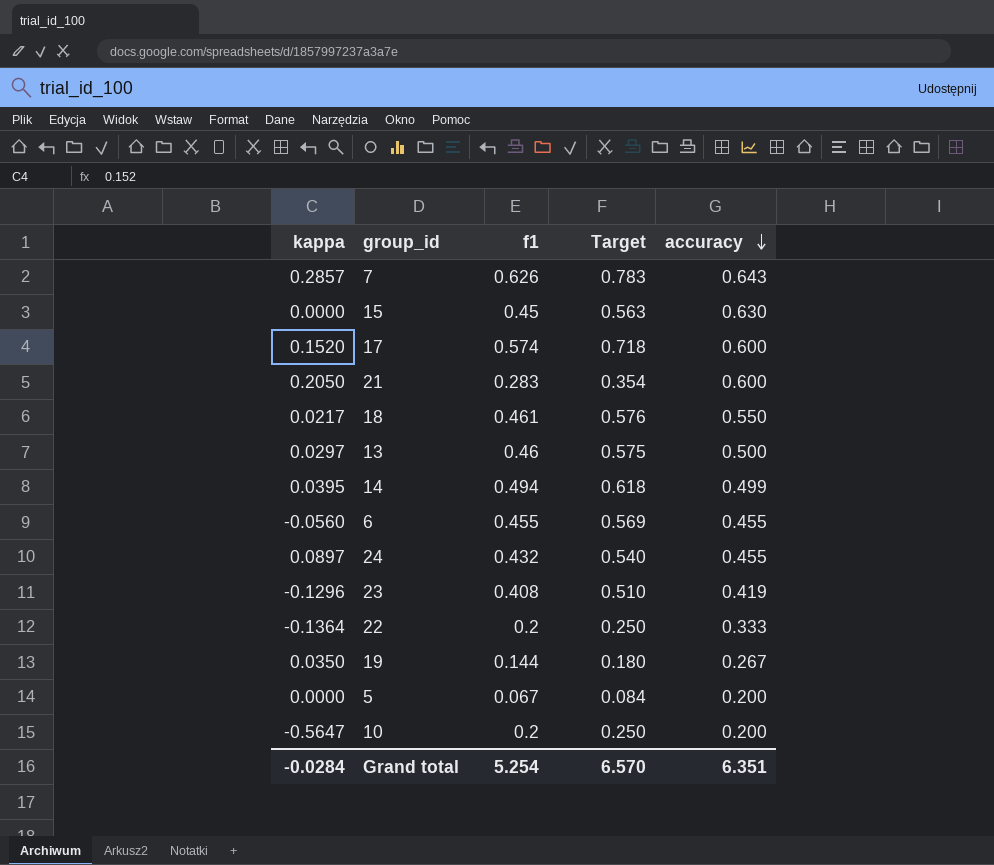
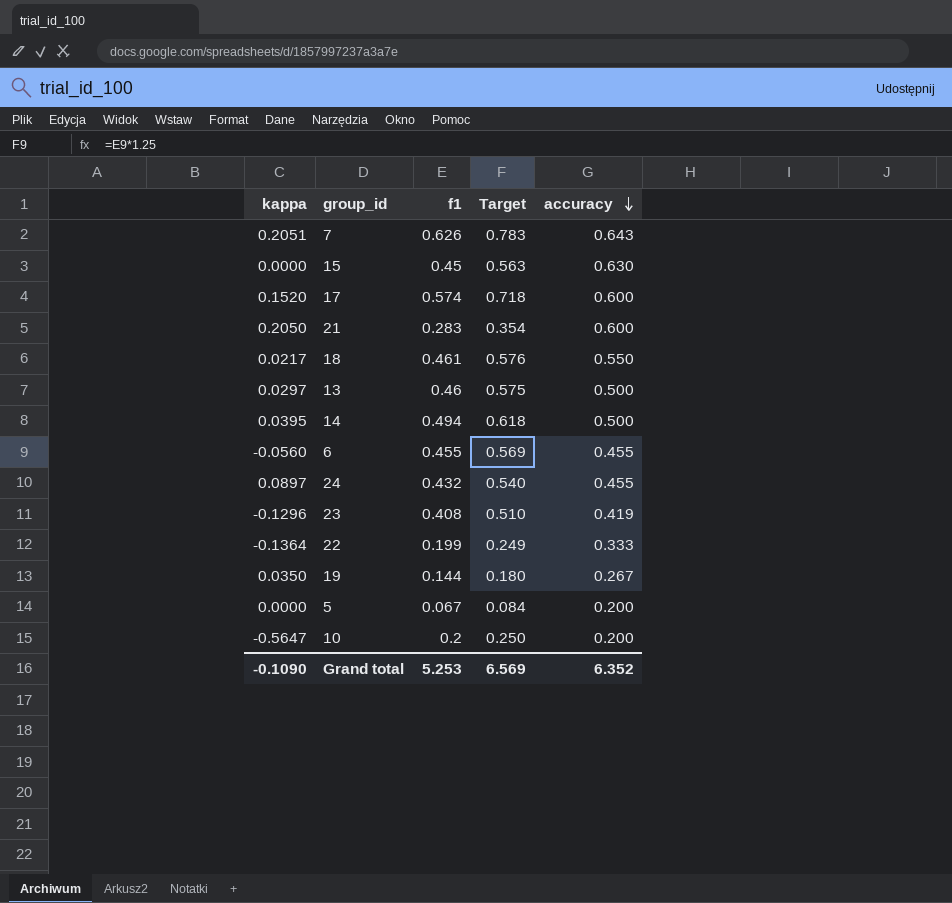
7 | kappa: 0.2857 -> 0.2051
14 | accuracy: 0.499 -> 0.500
22 | f1: 0.2 -> 0.199
22 | Target: 0.250 -> 0.249
Grand total | kappa: -0.0284 -> -0.1090
Grand total | f1: 5.254 -> 5.253
Grand total | Target: 6.570 -> 6.569
Grand total | accuracy: 6.351 -> 6.352

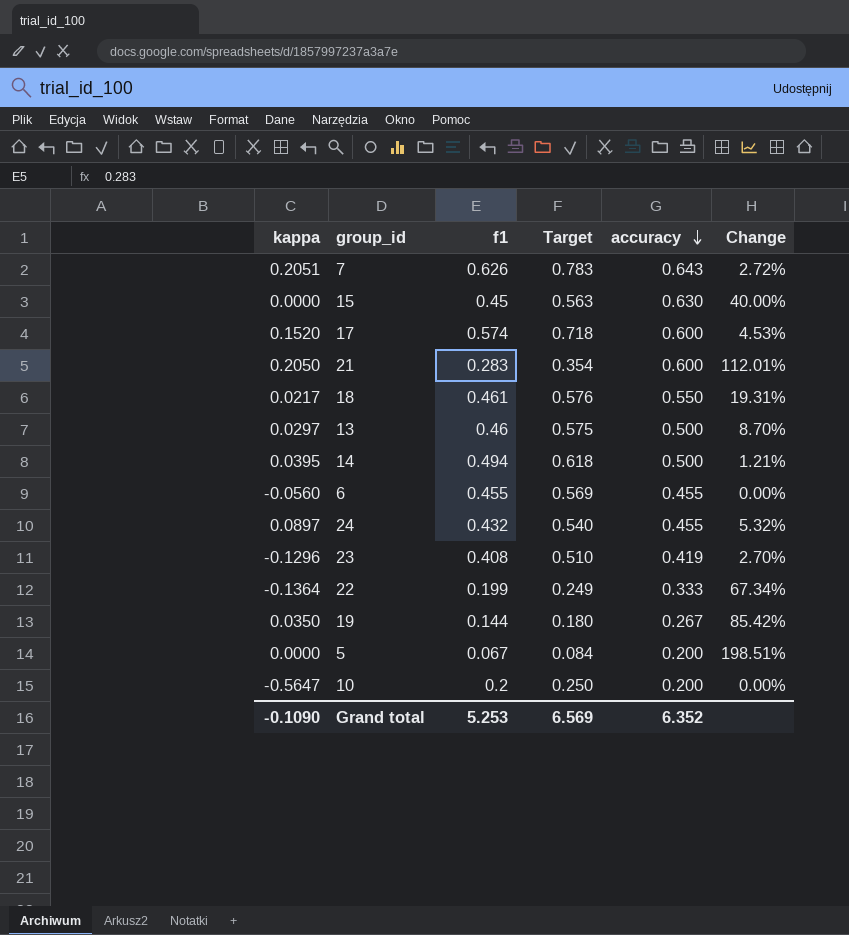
column Change | formula: none -> ([accuracy] - [f1]) / [f1]

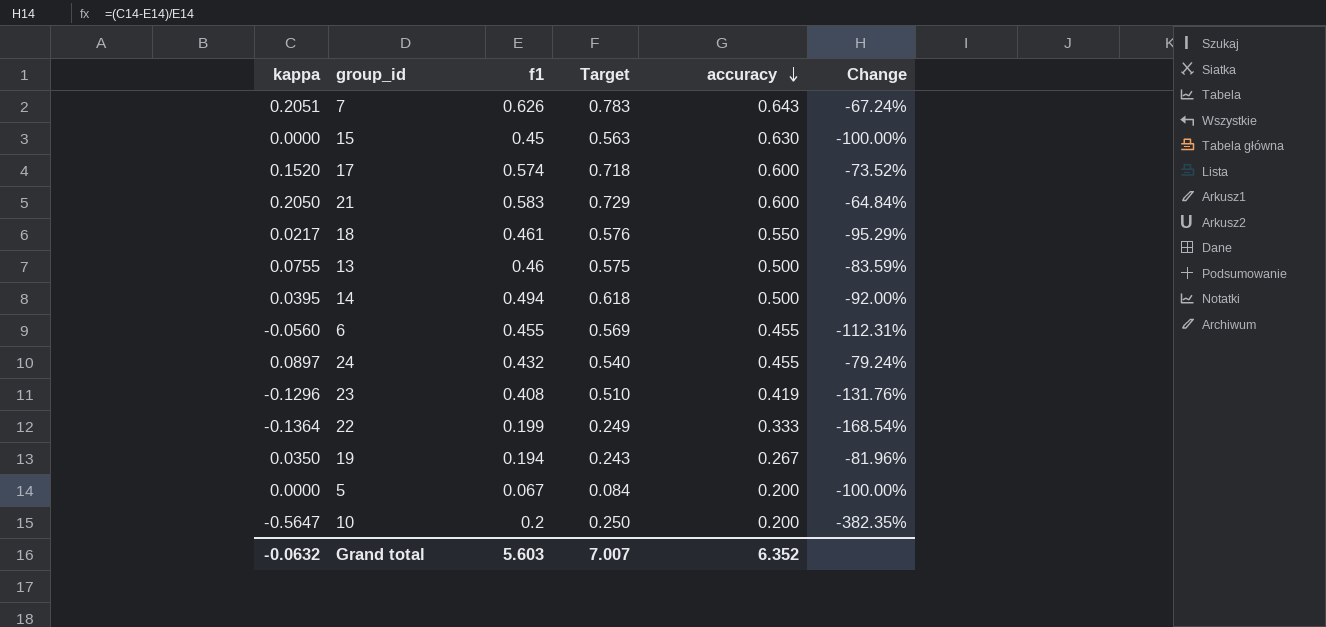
column Change | formula: ([accuracy] - [f1]) / [f1] -> ([kappa] - [f1]) / [f1]
21 | f1: 0.283 -> 0.583
21 | Target: 0.354 -> 0.729
13 | kappa: 0.0297 -> 0.0755
19 | f1: 0.144 -> 0.194
19 | Target: 0.180 -> 0.243
Grand total | kappa: -0.1090 -> -0.0632
Grand total | f1: 5.253 -> 5.603
Grand total | Target: 6.569 -> 7.007

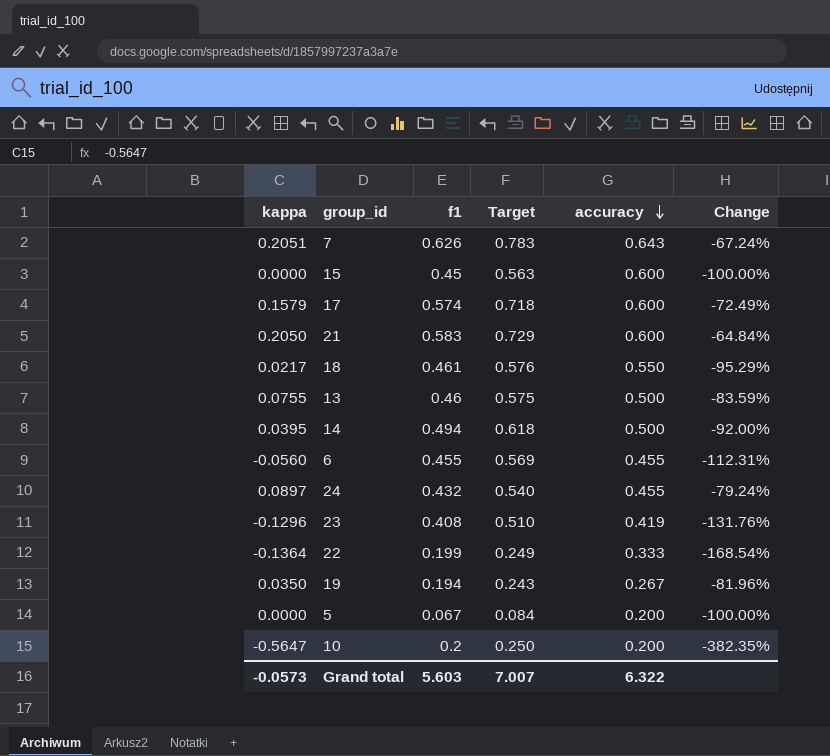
15 | accuracy: 0.630 -> 0.600
17 | kappa: 0.1520 -> 0.1579
17 | Change: -73.52% -> -72.49%
Grand total | kappa: -0.0632 -> -0.0573
Grand total | accuracy: 6.352 -> 6.322

